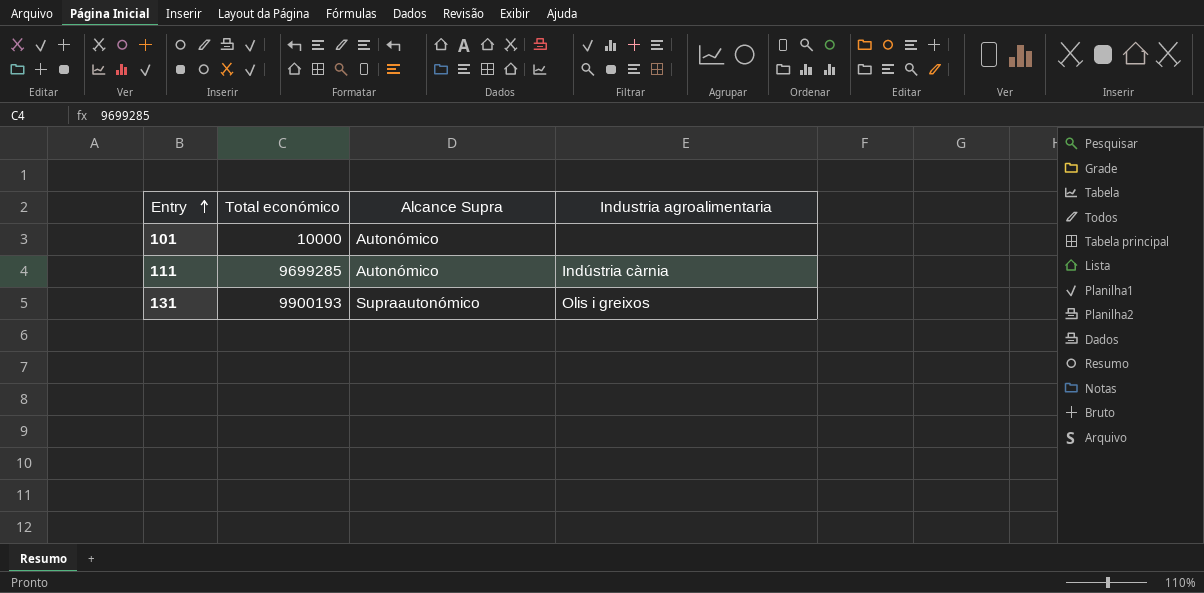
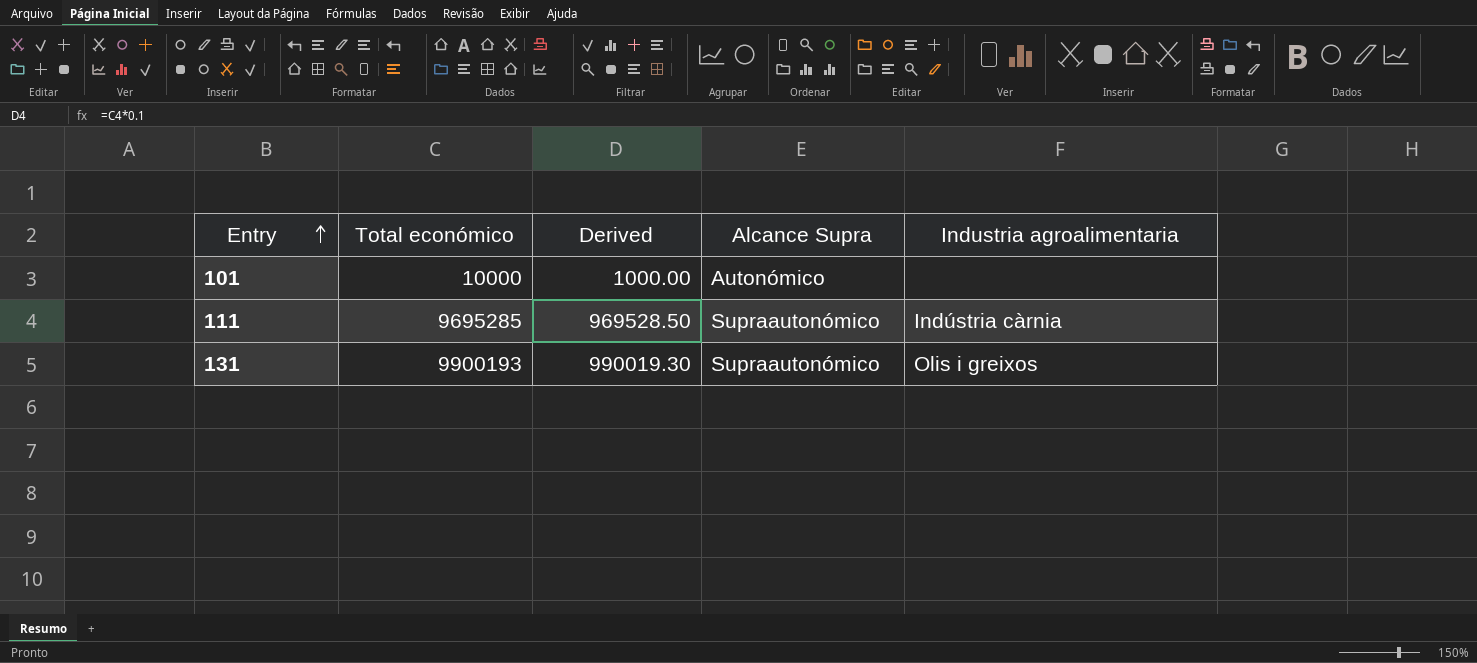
column Derived | formula: none -> [Total económico] * 0.1
111 | Total económico: 9699285 -> 9695285
111 | Alcance Supra: Autonómico -> Supraautonómico

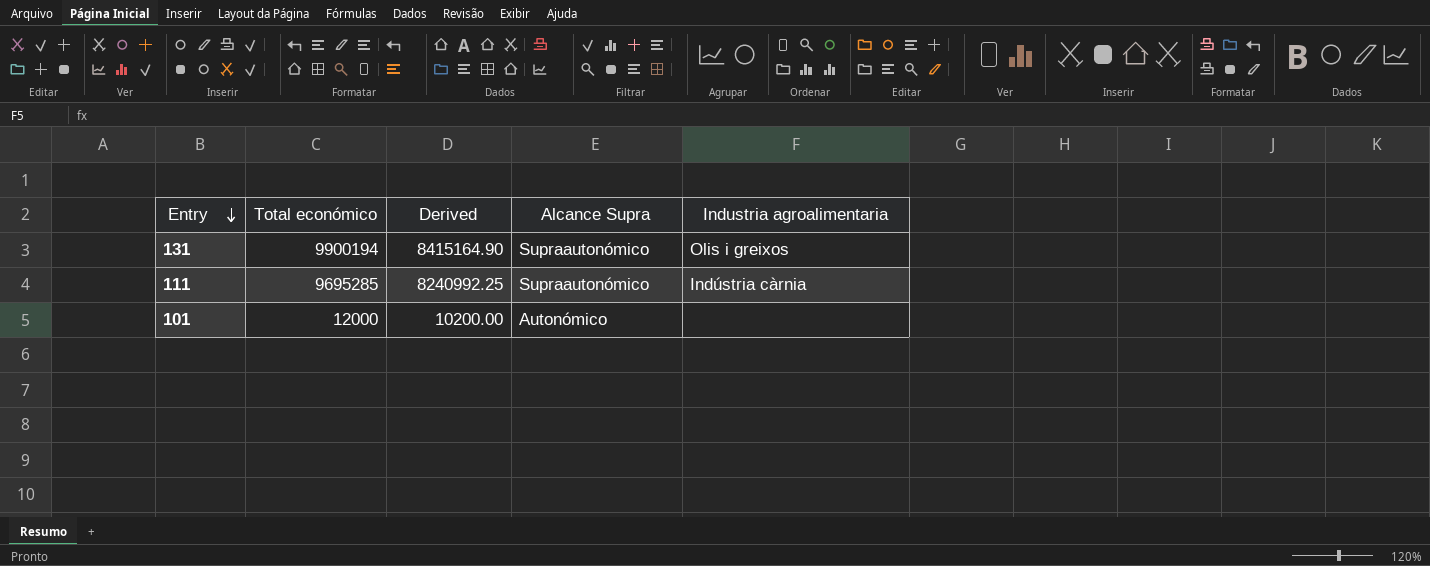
row order: Entry ascending -> Entry descending
column Derived | formula: [Total económico] * 0.1 -> [Total económico] * 0.85
131 | Total económico: 9900193 -> 9900194
101 | Total económico: 10000 -> 12000

